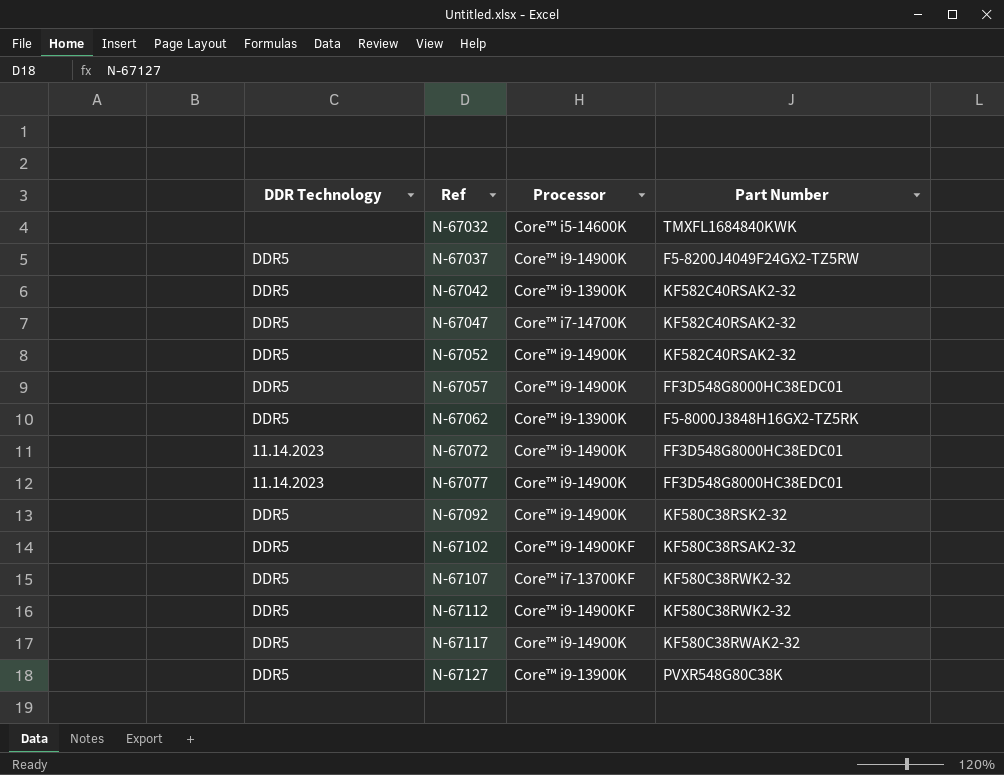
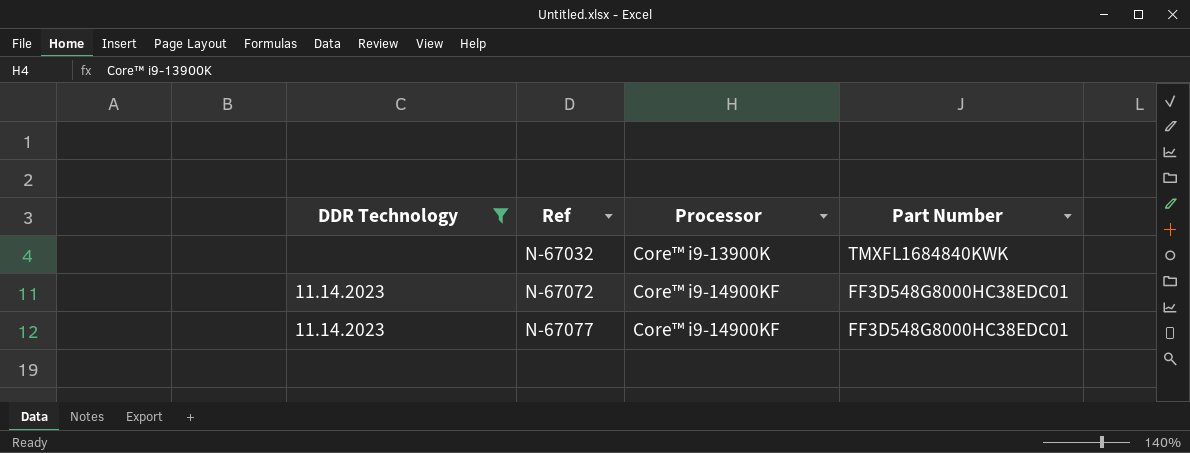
filter: none -> DDR Technology != DDR5
N-67032 | Processor: Core™ i5-14600K -> Core™ i9-13900K
N-67072 | Processor: Core™ i9-14900K -> Core™ i9-14900KF
N-67077 | Processor: Core™ i9-14900K -> Core™ i9-14900KF

